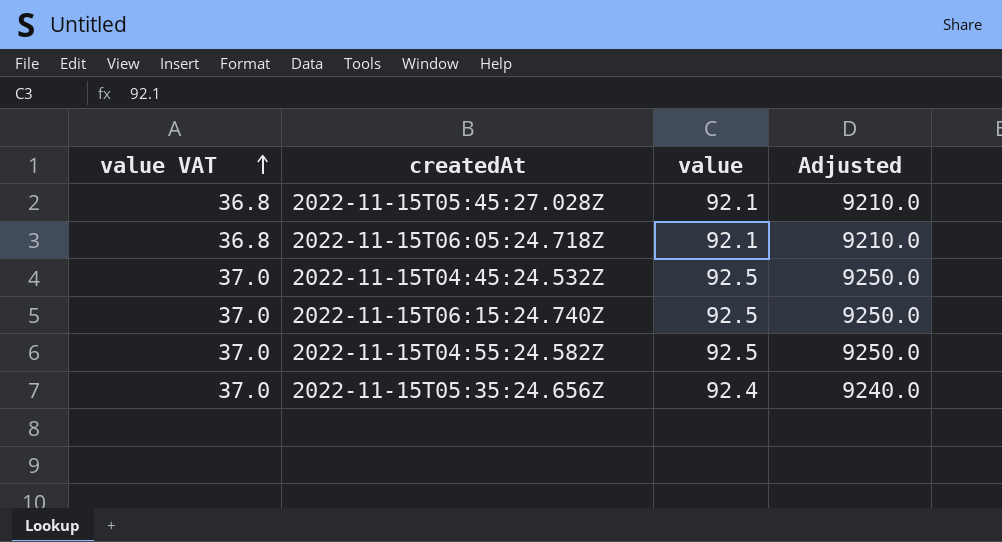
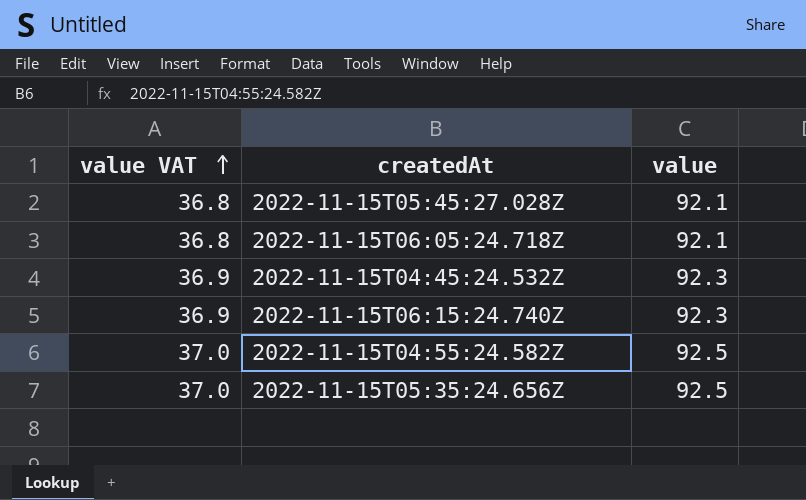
column Adjusted | formula: [value] * 100 -> none
2022-11-15T04:45:24.532Z | value VAT: 37.0 -> 36.9
2022-11-15T04:45:24.532Z | value: 92.5 -> 92.3
2022-11-15T06:15:24.740Z | value VAT: 37.0 -> 36.9
2022-11-15T06:15:24.740Z | value: 92.5 -> 92.3
2022-11-15T05:35:24.656Z | value: 92.4 -> 92.5

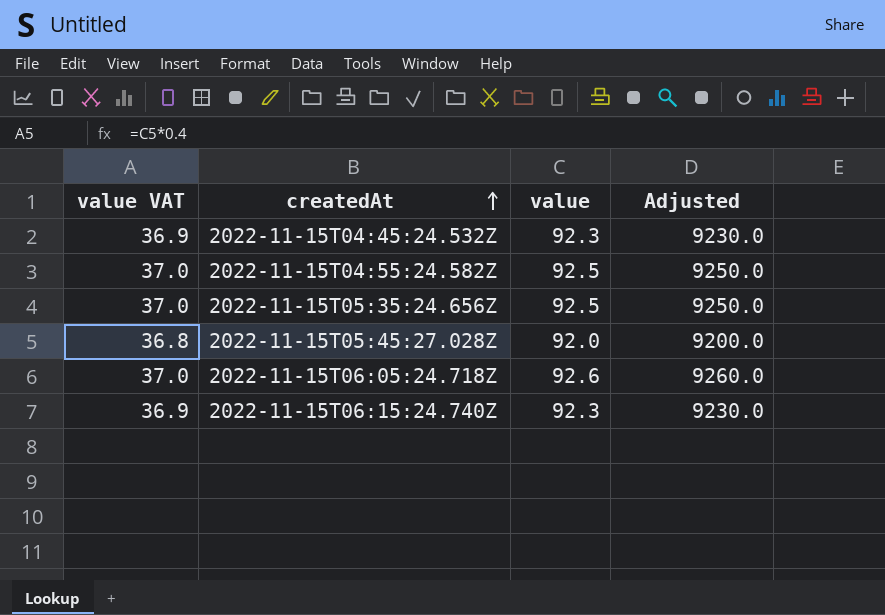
row order: value VAT ascending -> createdAt ascending
column Adjusted | formula: none -> [value] * 100
2022-11-15T05:45:27.028Z | value: 92.1 -> 92.0
2022-11-15T06:05:24.718Z | value VAT: 36.8 -> 37.0
2022-11-15T06:05:24.718Z | value: 92.1 -> 92.6

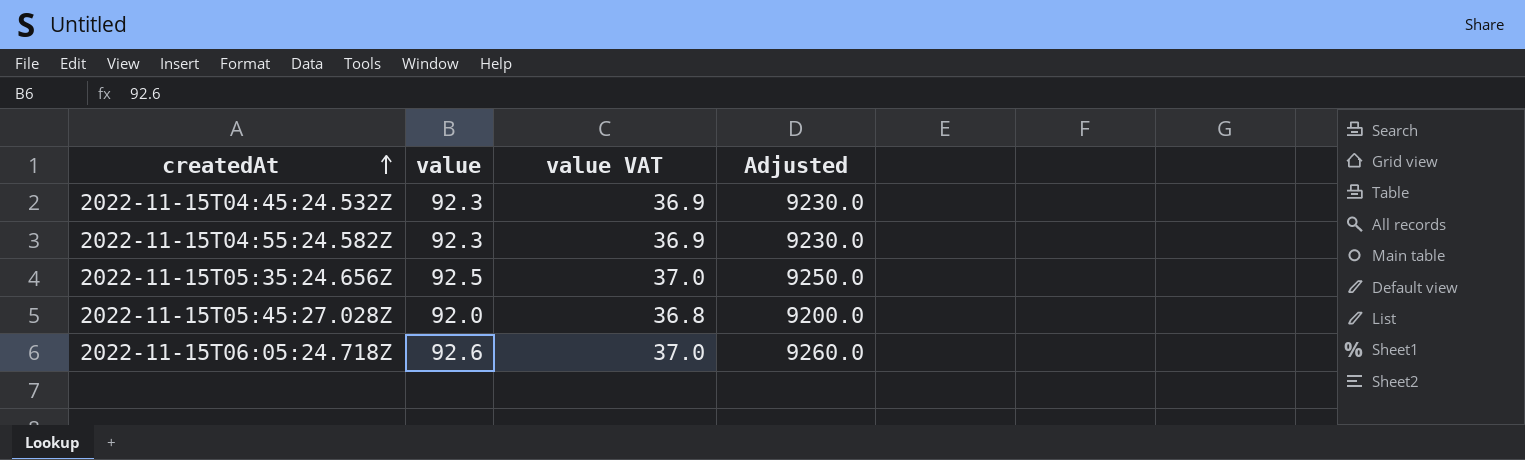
column value VAT | position: 1 -> 3
row 2022-11-15T06:15:24.740Z: 36.9 | 92.3 | 9230.0 -> none
2022-11-15T04:55:24.582Z | value: 92.5 -> 92.3
2022-11-15T04:55:24.582Z | value VAT: 37.0 -> 36.9
2022-11-15T04:55:24.582Z | Adjusted: 9250.0 -> 9230.0

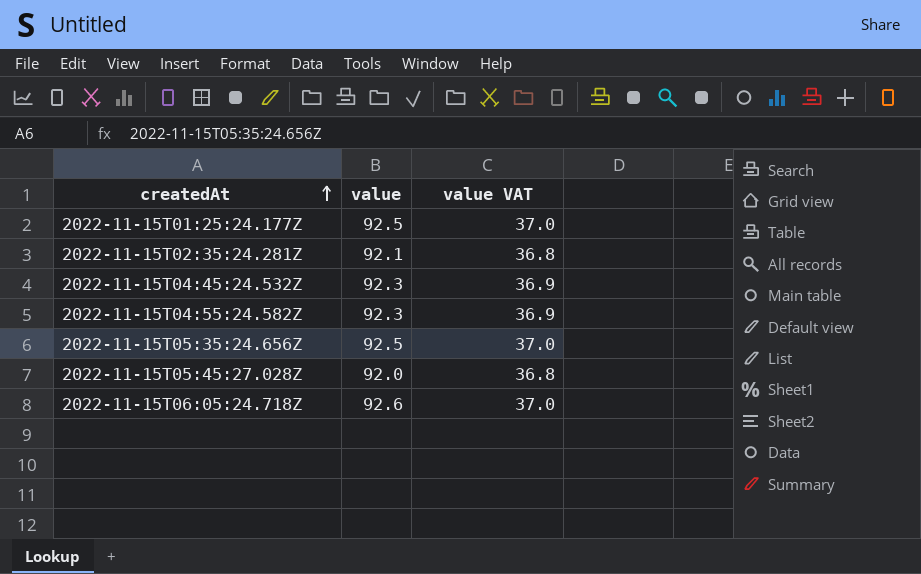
column Adjusted | formula: [value] * 100 -> none
row 2022-11-15T01:25:24.177Z: none -> 92.5 | 37.0
row 2022-11-15T02:35:24.281Z: none -> 92.1 | 36.8

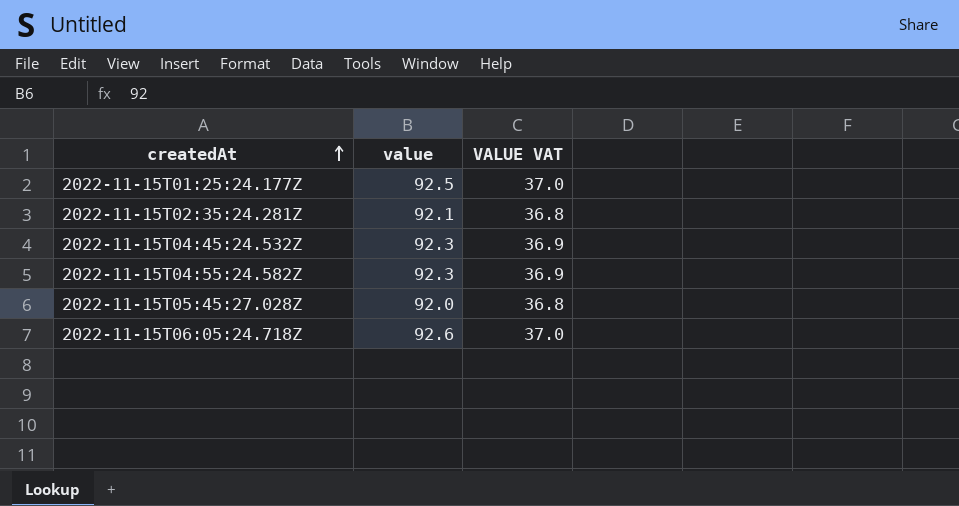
column name: value VAT -> VALUE VAT
row 2022-11-15T05:35:24.656Z: 92.5 | 37.0 -> none

